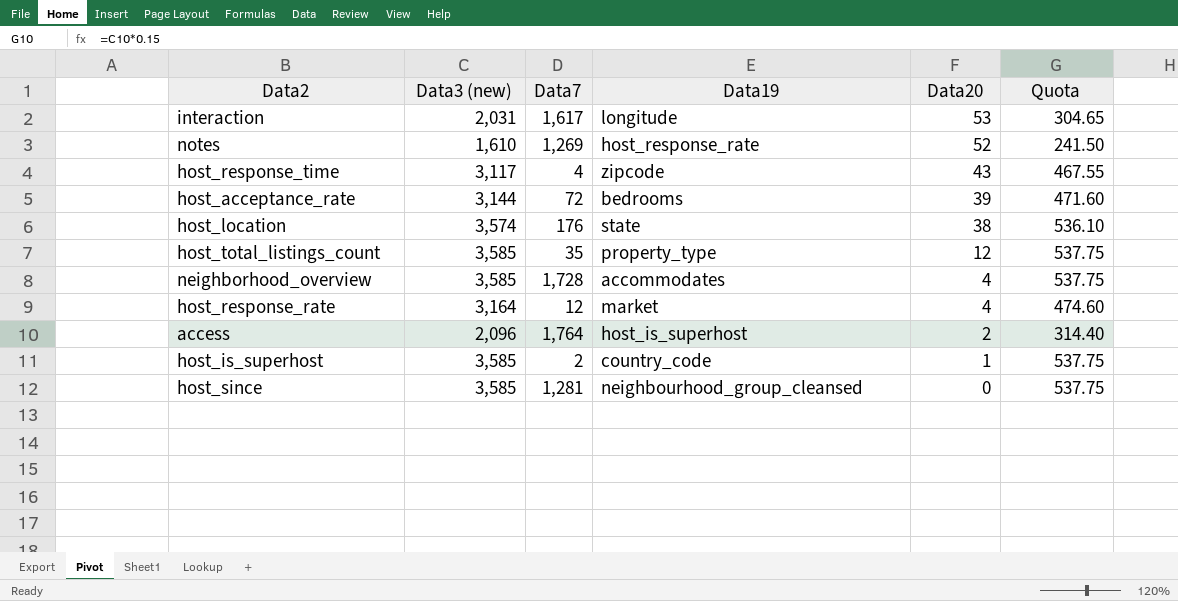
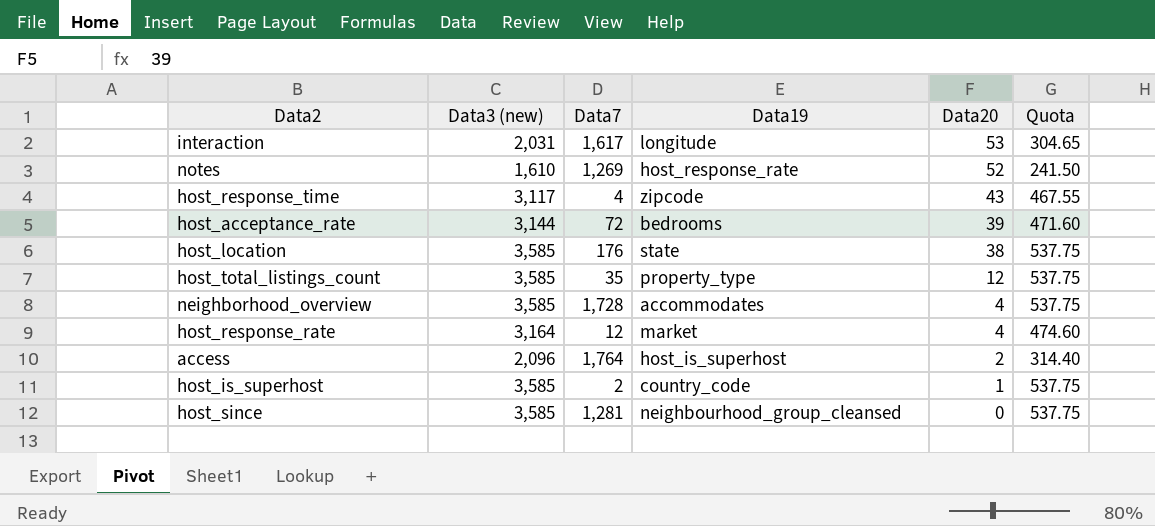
host_location | Data3 (new): 3,574 -> 3,585
host_location | Quota: 536.10 -> 537.75

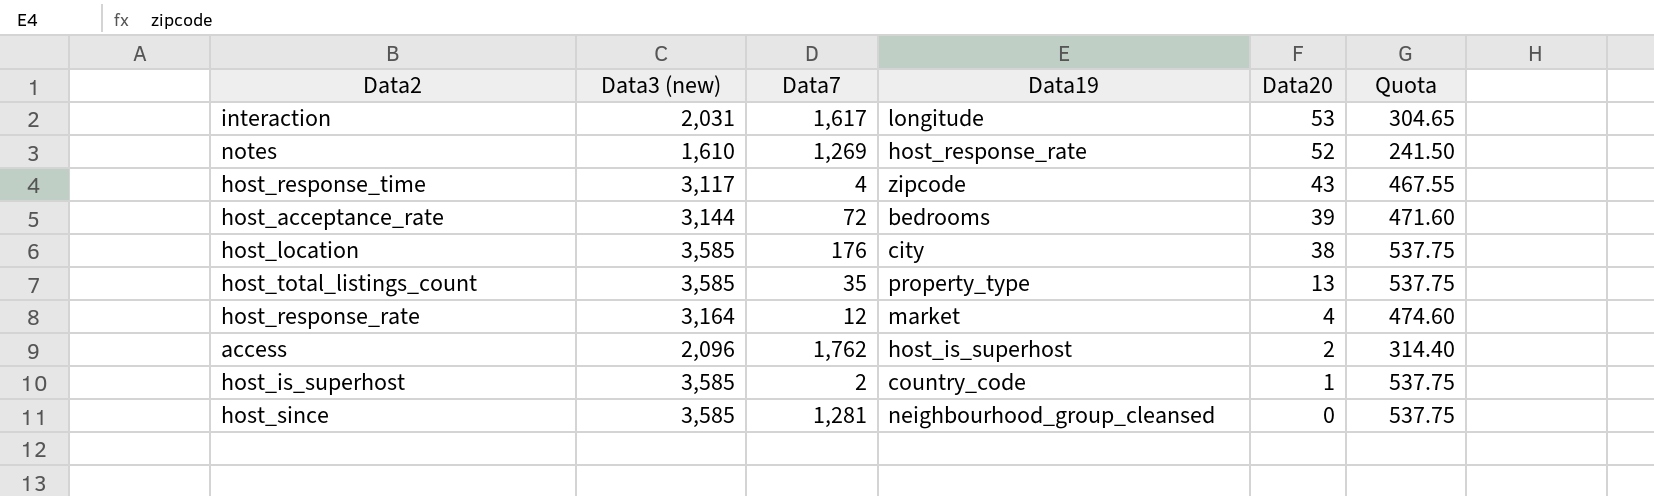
row neighborhood_overview: 3,585 | 1,728 | accommodates | 4 | 537.75 -> none
host_location | Data19: state -> city
host_total_listings_count | Data20: 12 -> 13
access | Data7: 1,764 -> 1,762

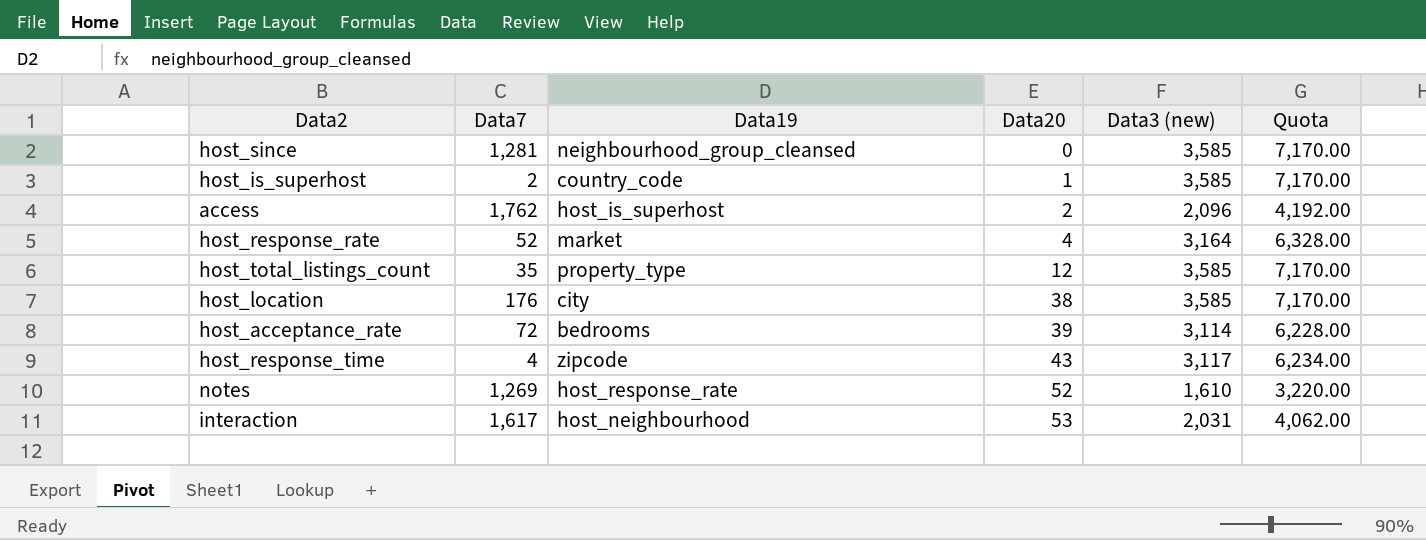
row order: Data20 descending -> Data20 ascending
column Data3 (new) | position: 2 -> 5
column Quota | formula: [Data3 (new)] * 0.15 -> [Data3 (new)] * 2
host_response_rate | Data7: 12 -> 52
host_total_listings_count | Data20: 13 -> 12
host_acceptance_rate | Data3 (new): 3,144 -> 3,114
interaction | Data19: longitude -> host_neighbourhood

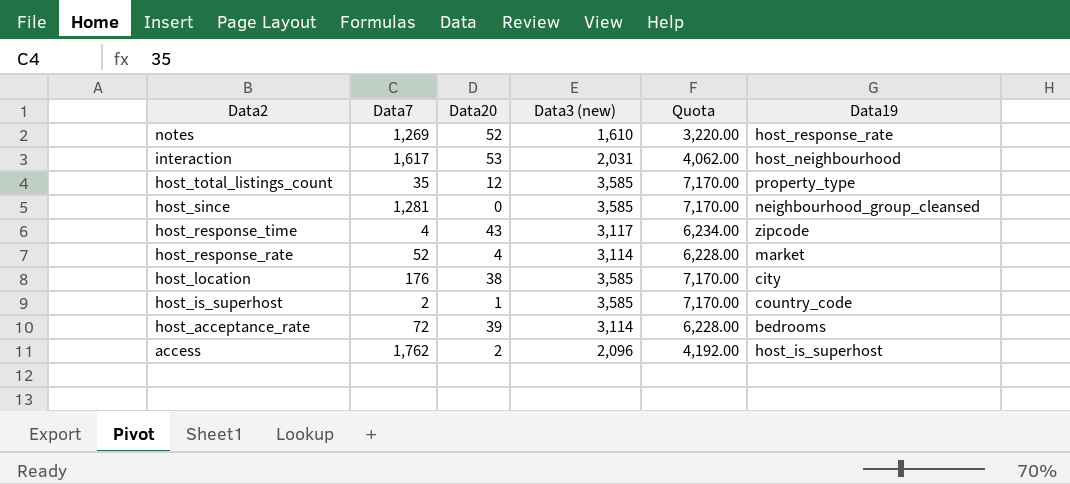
row order: Data20 ascending -> Data2 descending
column Data19 | position: 3 -> 6
host_response_rate | Data3 (new): 3,164 -> 3,114
host_response_rate | Quota: 6,328.00 -> 6,228.00

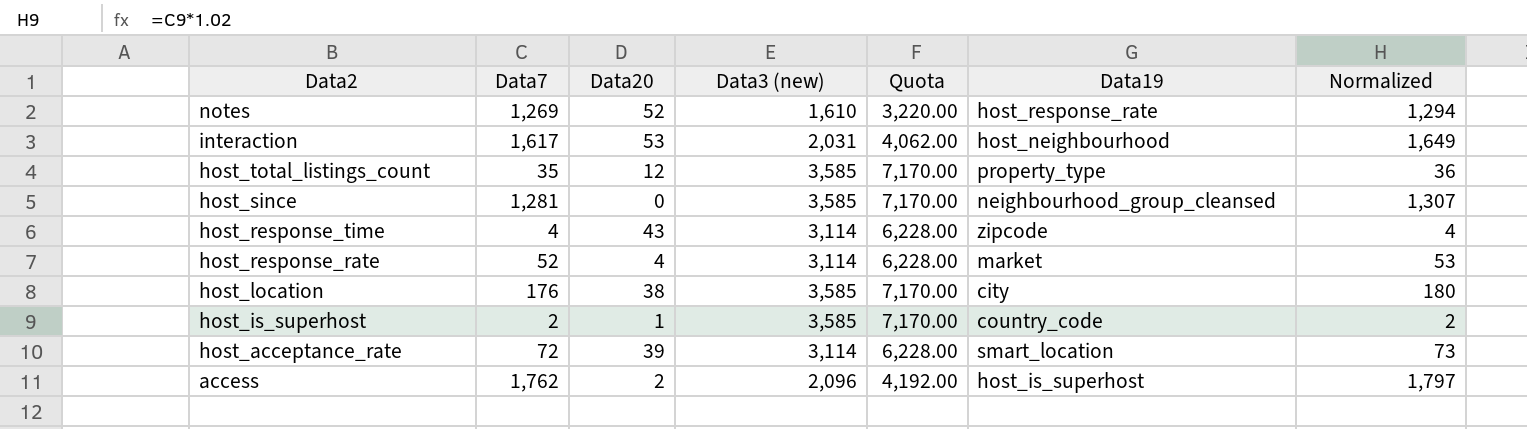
column Normalized | formula: none -> [Data7] * 1.02
host_response_time | Data3 (new): 3,117 -> 3,114
host_response_time | Quota: 6,234.00 -> 6,228.00
host_acceptance_rate | Data19: bedrooms -> smart_location

